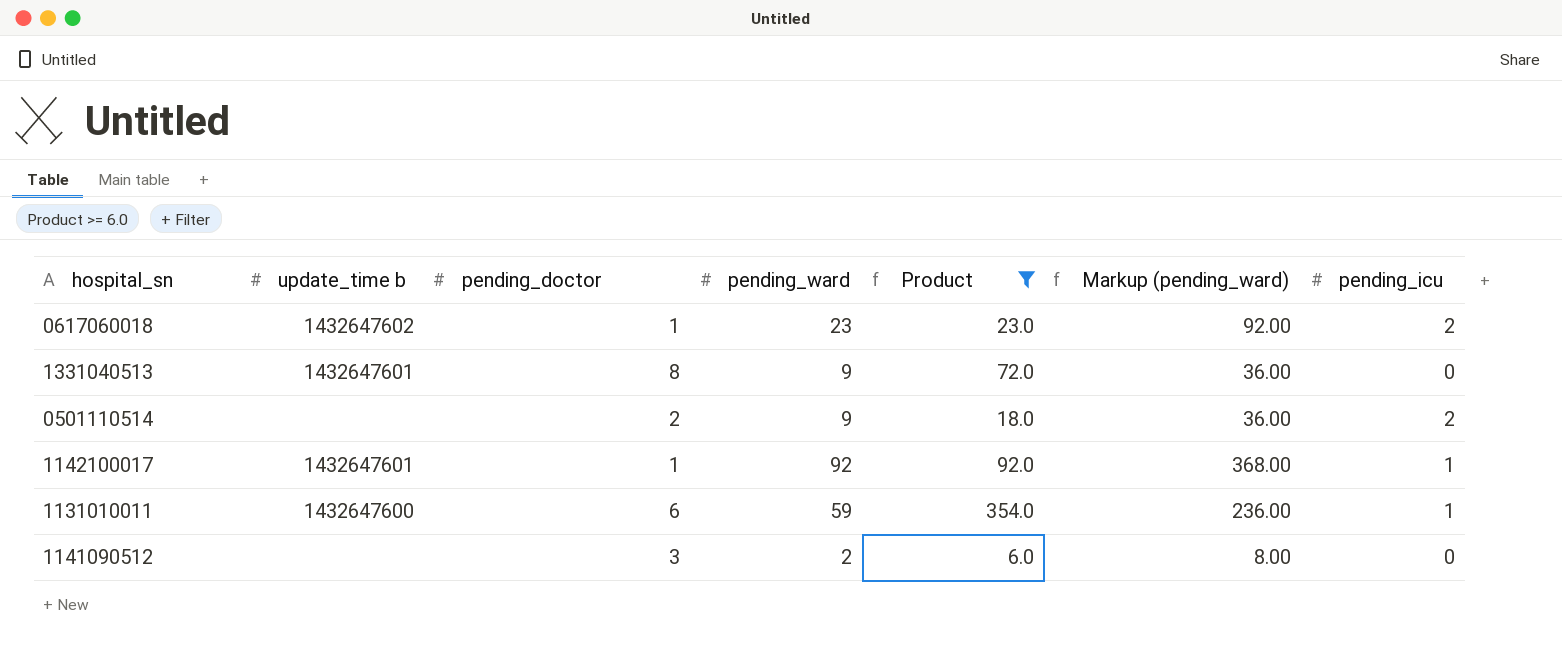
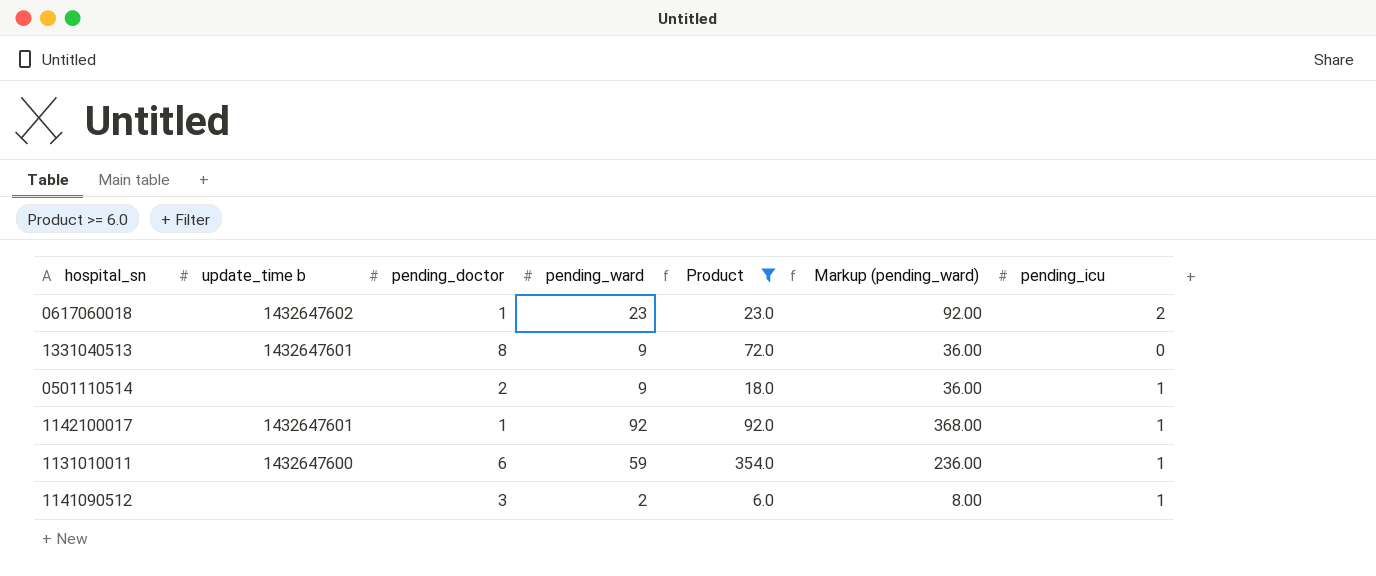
0501110514 | pending_icu: 2 -> 1
1141090512 | pending_icu: 0 -> 1

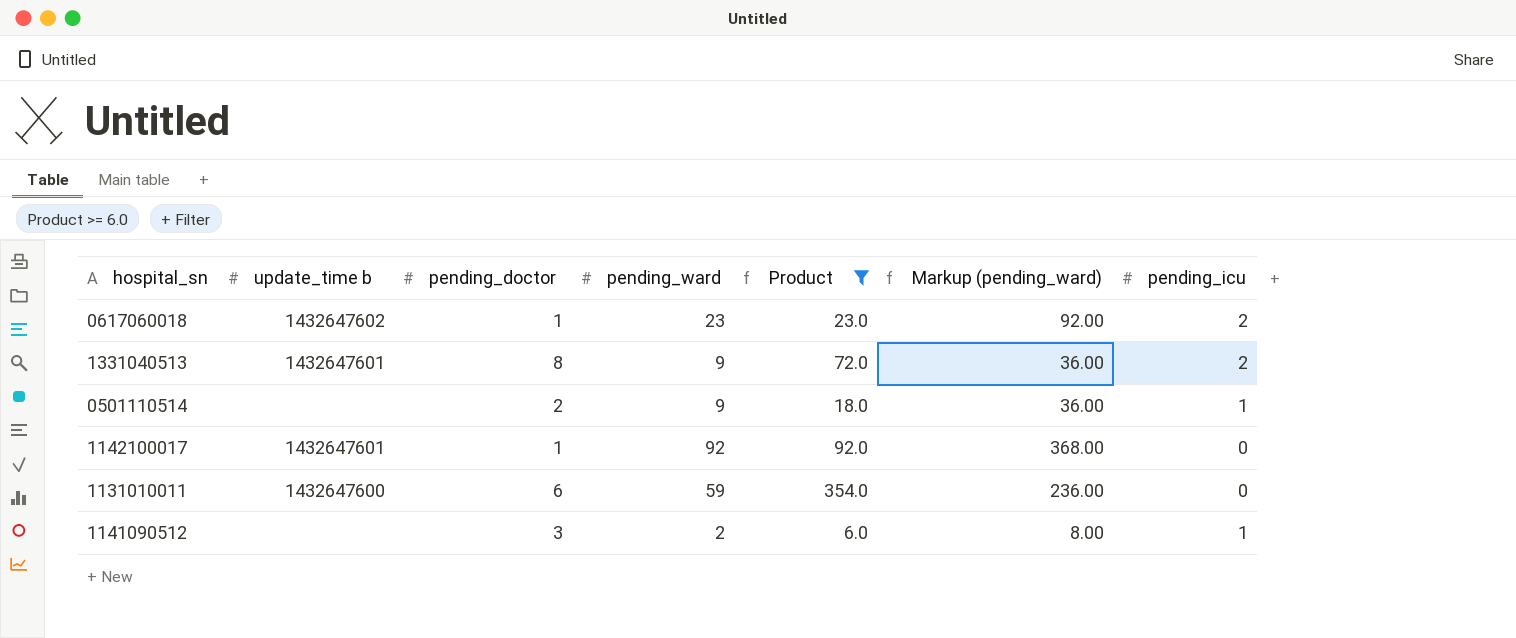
1331040513 | pending_icu: 0 -> 2
1142100017 | pending_icu: 1 -> 0
1131010011 | pending_icu: 1 -> 0

